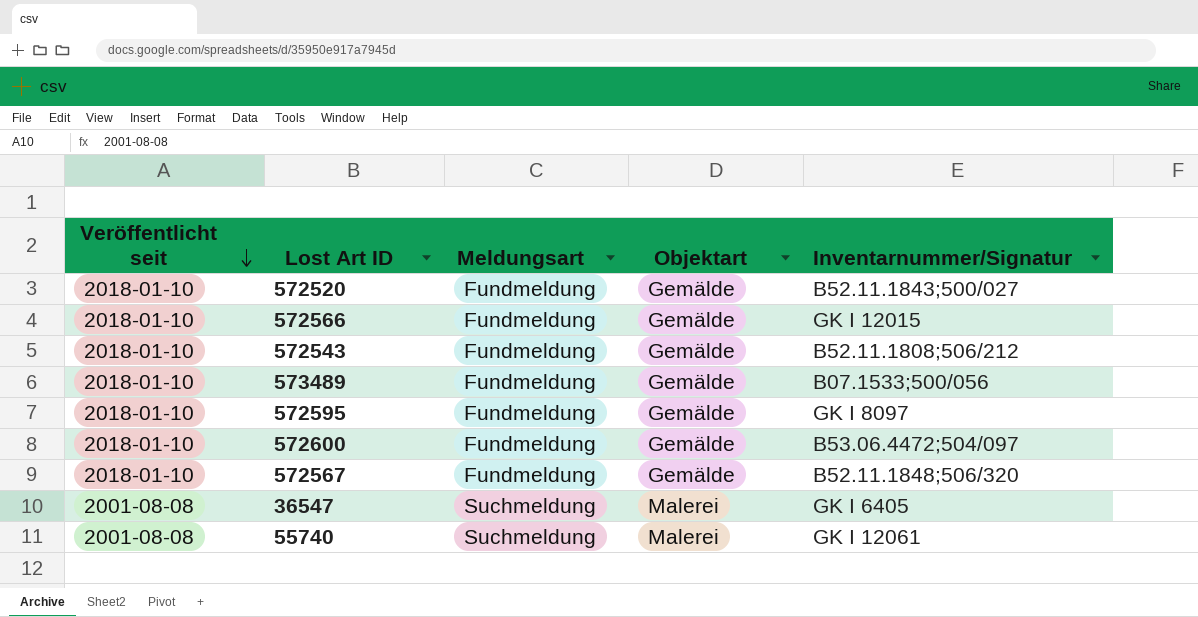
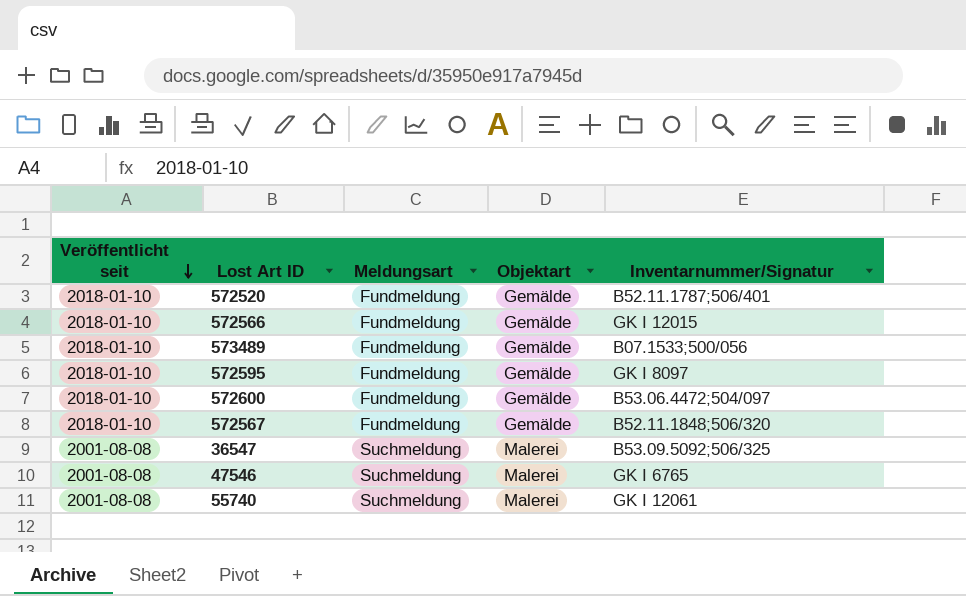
row 572543: 2018-01-10 | Fundmeldung | Gemälde | B52.11.1808;506/212 -> none
572520 | Inventarnummer/Signatur: B52.11.1843;500/027 -> B52.11.1787;506/401
36547 | Inventarnummer/Signatur: GK I 6405 -> B53.09.5092;506/325
row 47546: none -> 2001-08-08 | Suchmeldung | Malerei | GK I 6765

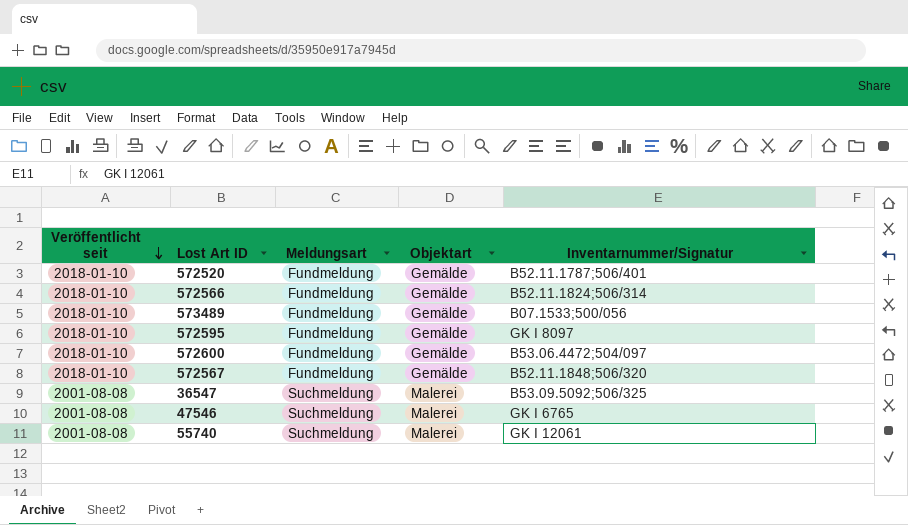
572566 | Inventarnummer/Signatur: GK I 12015 -> B52.11.1824;506/314

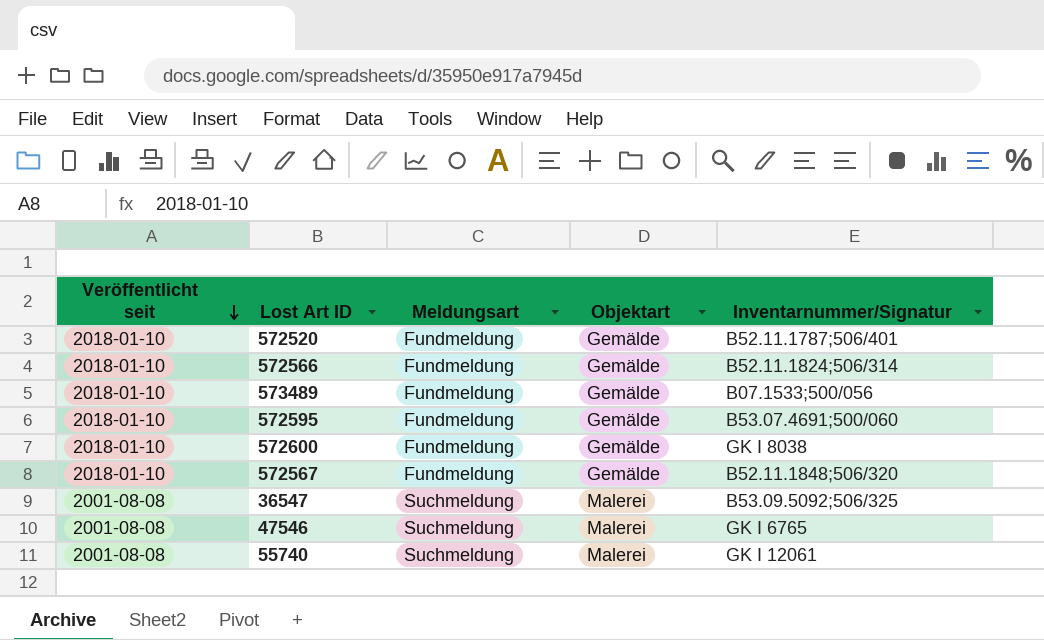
572595 | Inventarnummer/Signatur: GK I 8097 -> B53.07.4691;500/060
572600 | Inventarnummer/Signatur: B53.06.4472;504/097 -> GK I 8038

